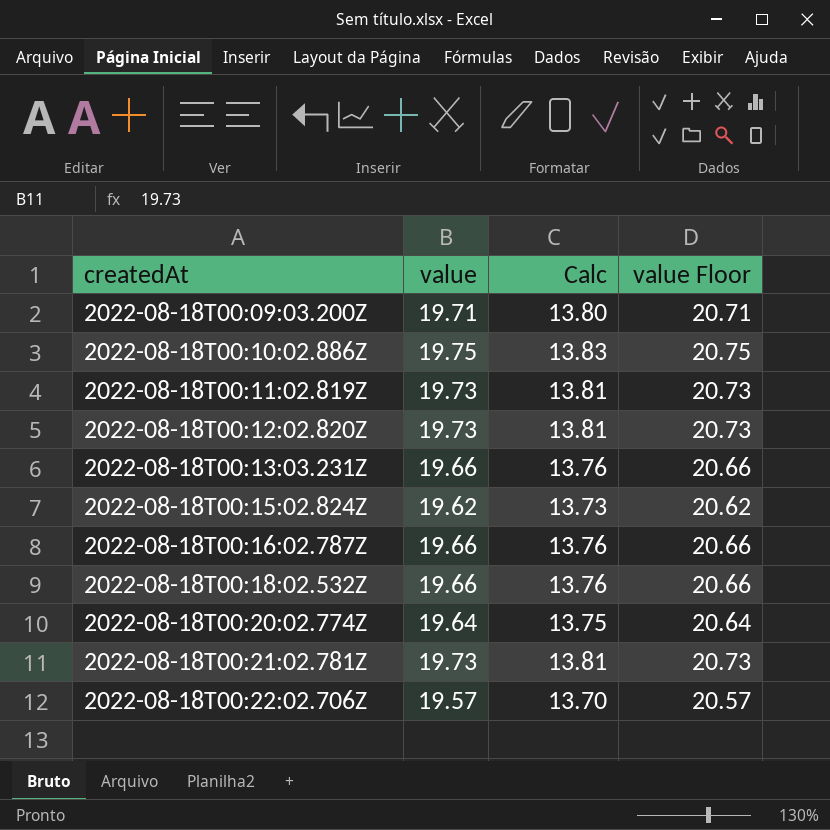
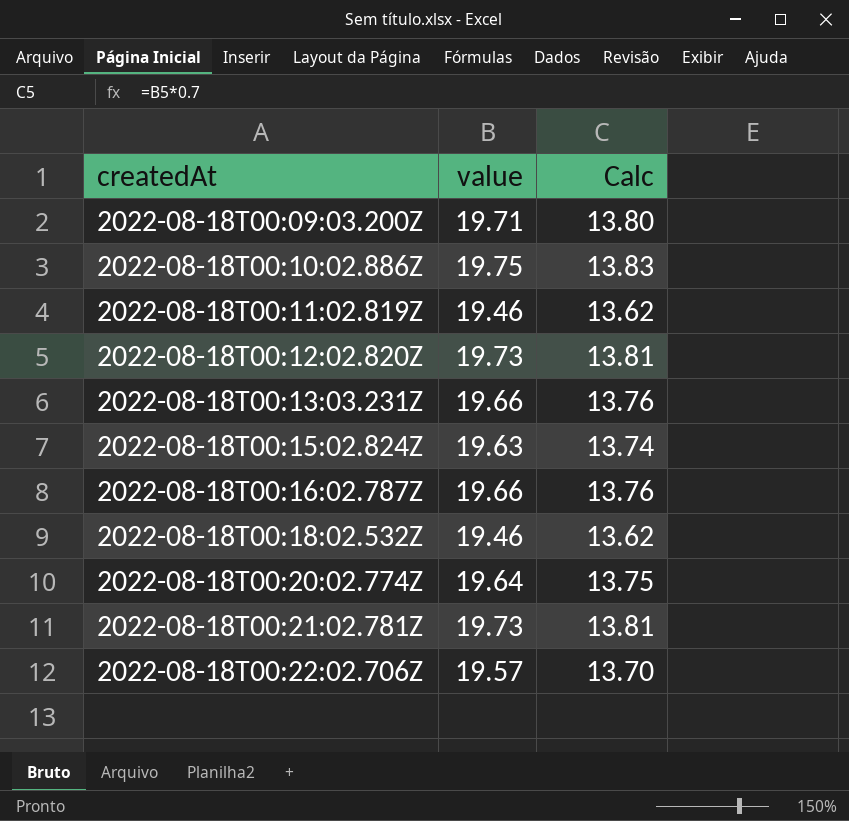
column value Floor | formula: [value] + 1 -> none
2022-08-18T00:11:02.819Z | value: 19.73 -> 19.46
2022-08-18T00:11:02.819Z | Calc: 13.81 -> 13.62
2022-08-18T00:15:02.824Z | value: 19.62 -> 19.63
2022-08-18T00:15:02.824Z | Calc: 13.73 -> 13.74
2022-08-18T00:18:02.532Z | value: 19.66 -> 19.46
2022-08-18T00:18:02.532Z | Calc: 13.76 -> 13.62

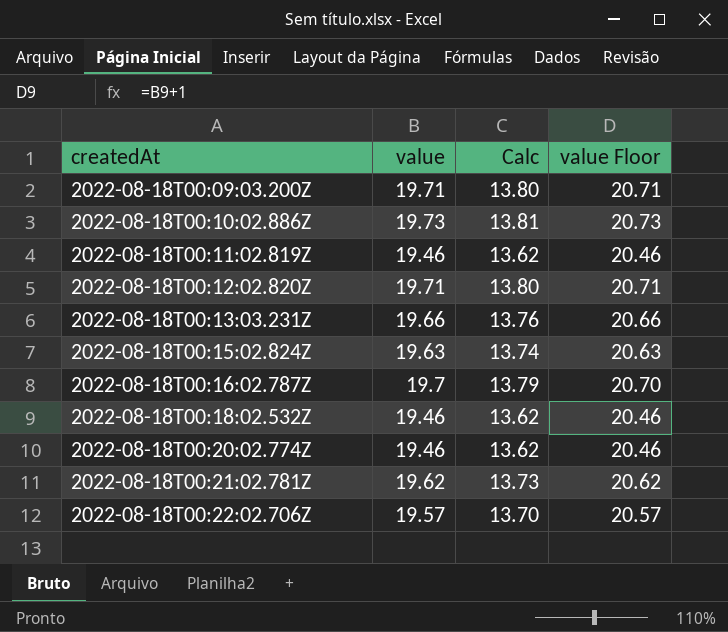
column value Floor | formula: none -> [value] + 1
2022-08-18T00:10:02.886Z | value: 19.75 -> 19.73
2022-08-18T00:10:02.886Z | Calc: 13.83 -> 13.81
2022-08-18T00:12:02.820Z | value: 19.73 -> 19.71
2022-08-18T00:12:02.820Z | Calc: 13.81 -> 13.80
2022-08-18T00:16:02.787Z | value: 19.66 -> 19.7
2022-08-18T00:16:02.787Z | Calc: 13.76 -> 13.79
2022-08-18T00:20:02.774Z | value: 19.64 -> 19.46
2022-08-18T00:20:02.774Z | Calc: 13.75 -> 13.62
2022-08-18T00:21:02.781Z | value: 19.73 -> 19.62
2022-08-18T00:21:02.781Z | Calc: 13.81 -> 13.73

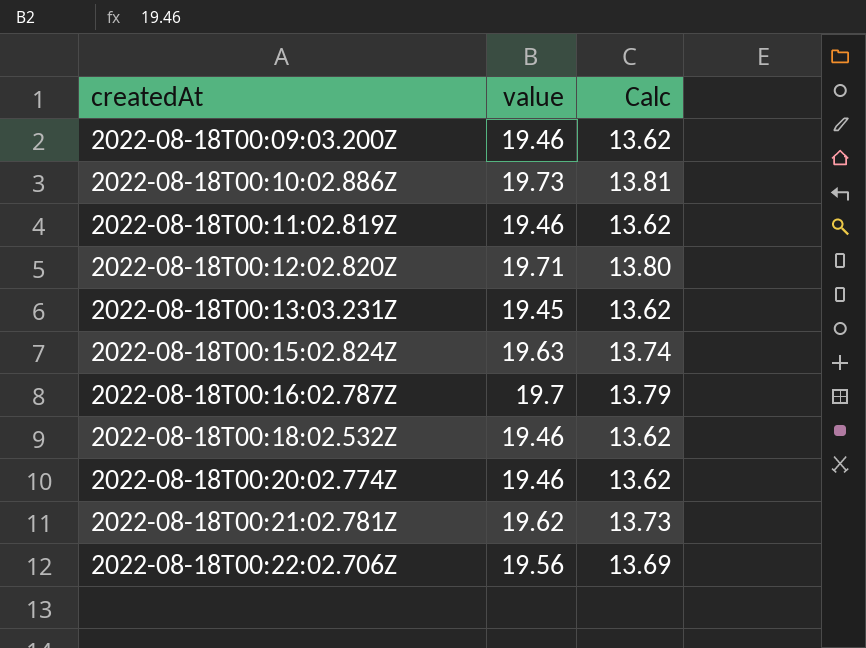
column value Floor | formula: [value] + 1 -> none
2022-08-18T00:09:03.200Z | value: 19.71 -> 19.46
2022-08-18T00:09:03.200Z | Calc: 13.80 -> 13.62
2022-08-18T00:13:03.231Z | value: 19.66 -> 19.45
2022-08-18T00:13:03.231Z | Calc: 13.76 -> 13.62
2022-08-18T00:22:02.706Z | value: 19.57 -> 19.56
2022-08-18T00:22:02.706Z | Calc: 13.70 -> 13.69

